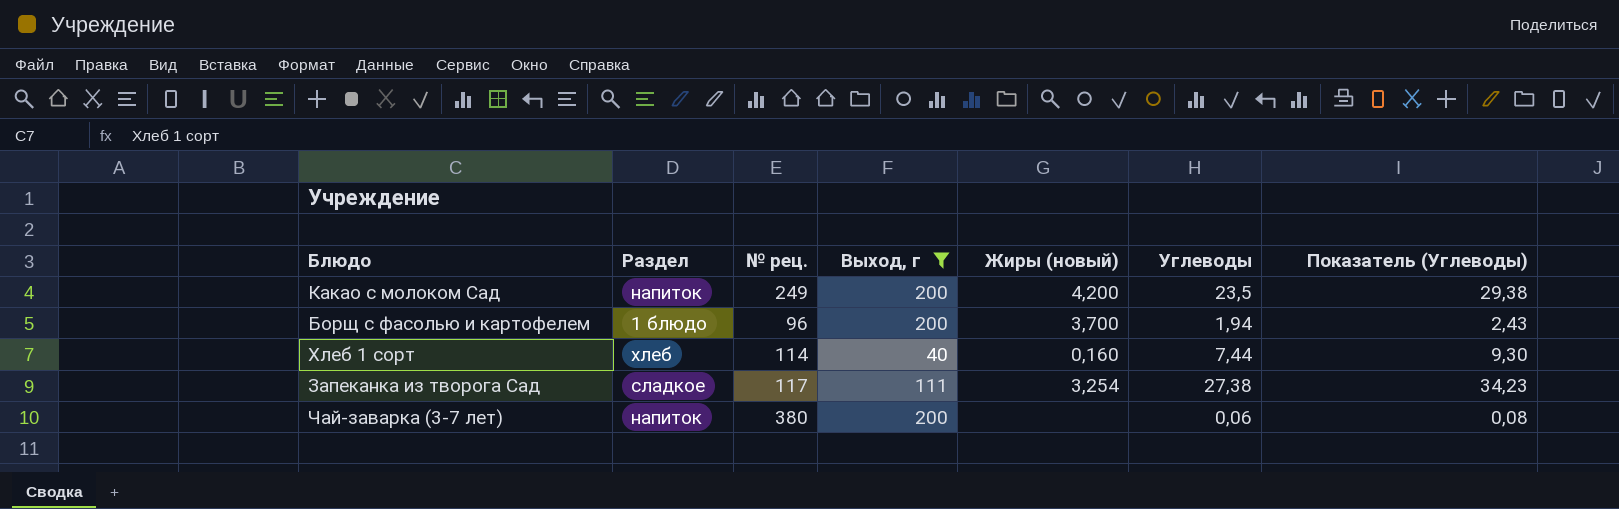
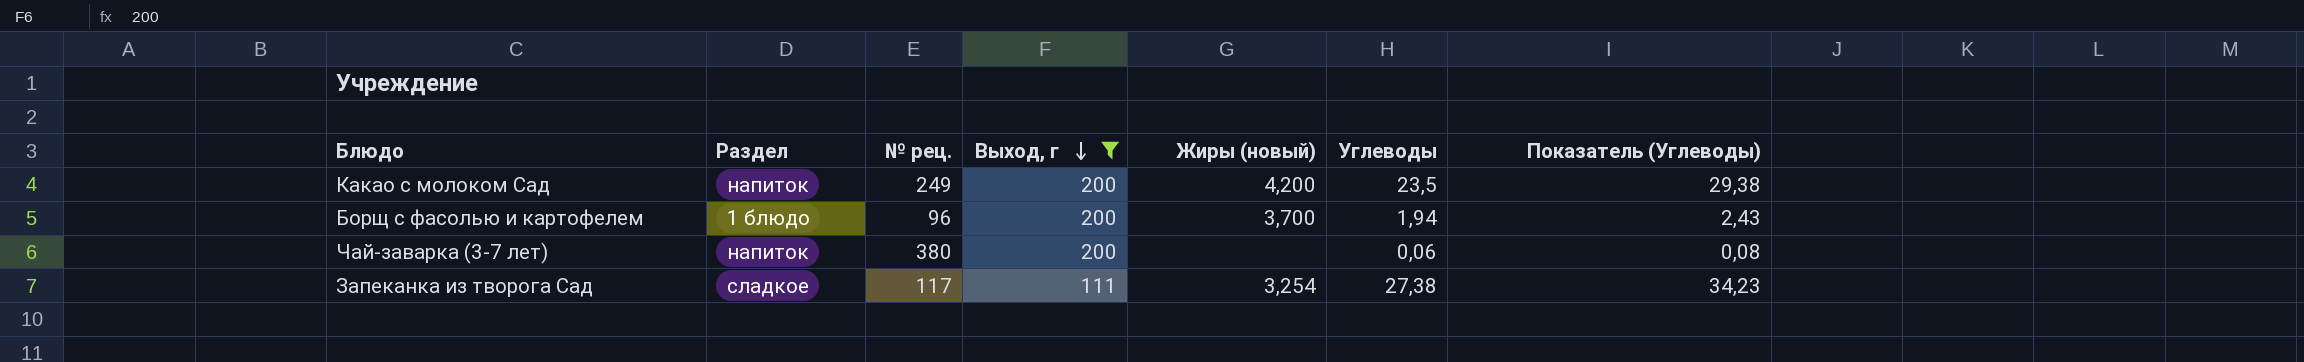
row order: none -> Выход, г descending
row Хлеб 1 сорт: хлеб | 114 | 40 | 0,160 | 7,44 | 9,30 -> none

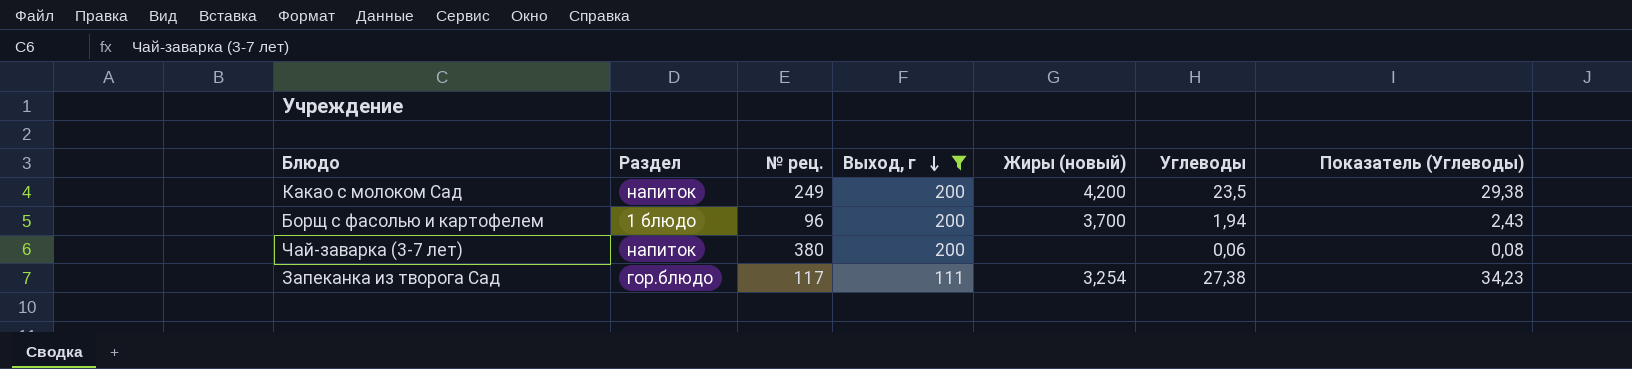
Запеканка из творога Сад | Раздел: сладкое -> гор.блюдо

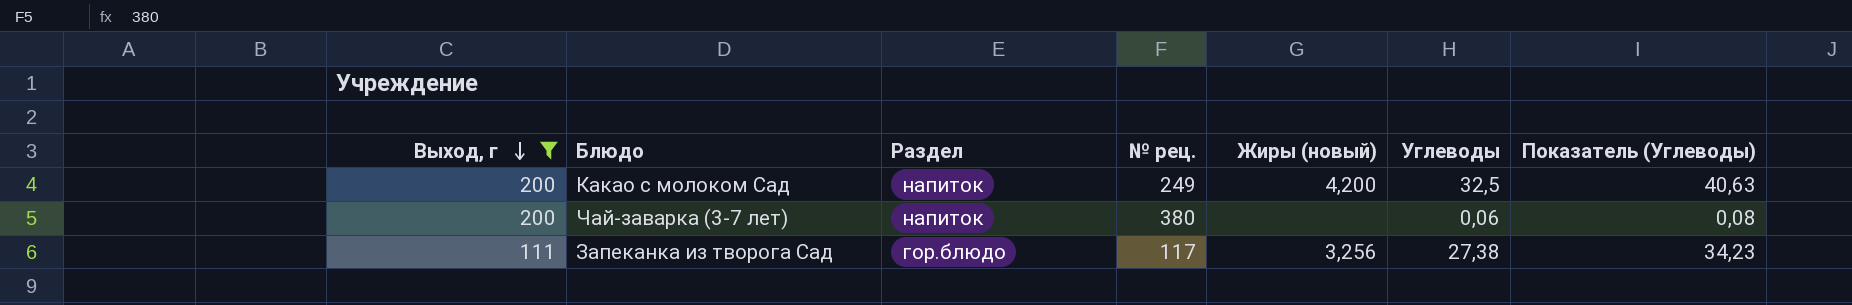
column Выход, г | position: 4 -> 1
row Борщ с фасолью и картофелем: 1 блюдо | 96 | 200 | 3,700 | 1,94 | 2,43 -> none
Какао с молоком Сад | Углеводы: 23,5 -> 32,5
Какао с молоком Сад | Показатель (Углеводы): 29,38 -> 40,63
Запеканка из творога Сад | Жиры (новый): 3,254 -> 3,256

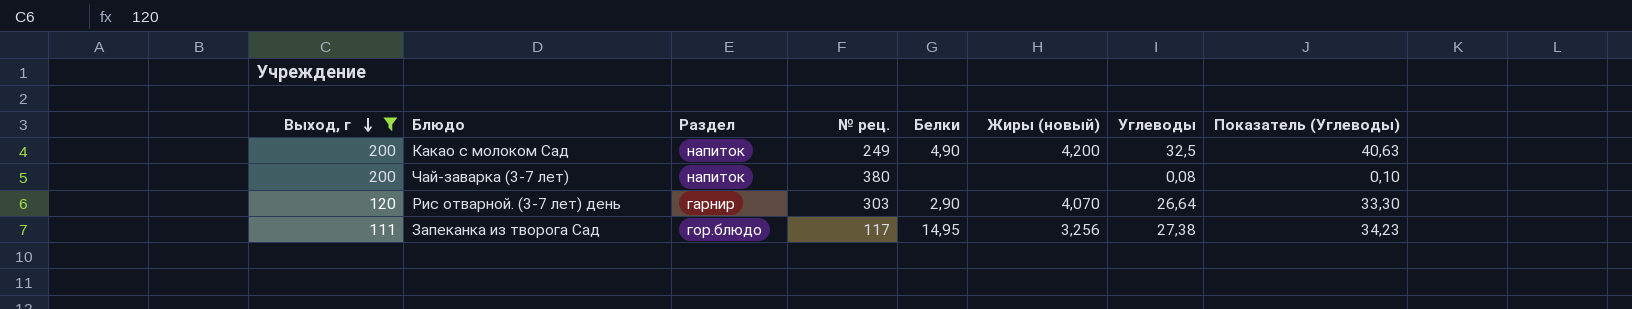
column Белки | position: none -> 5
Чай-заварка (3-7 лет) | Углеводы: 0,06 -> 0,08
Чай-заварка (3-7 лет) | Показатель (Углеводы): 0,08 -> 0,10
row Рис отварной. (3-7 лет) день: none -> 120 | гарнир | 303 | 2,90 | 4,070 | 26,64 | 33,30

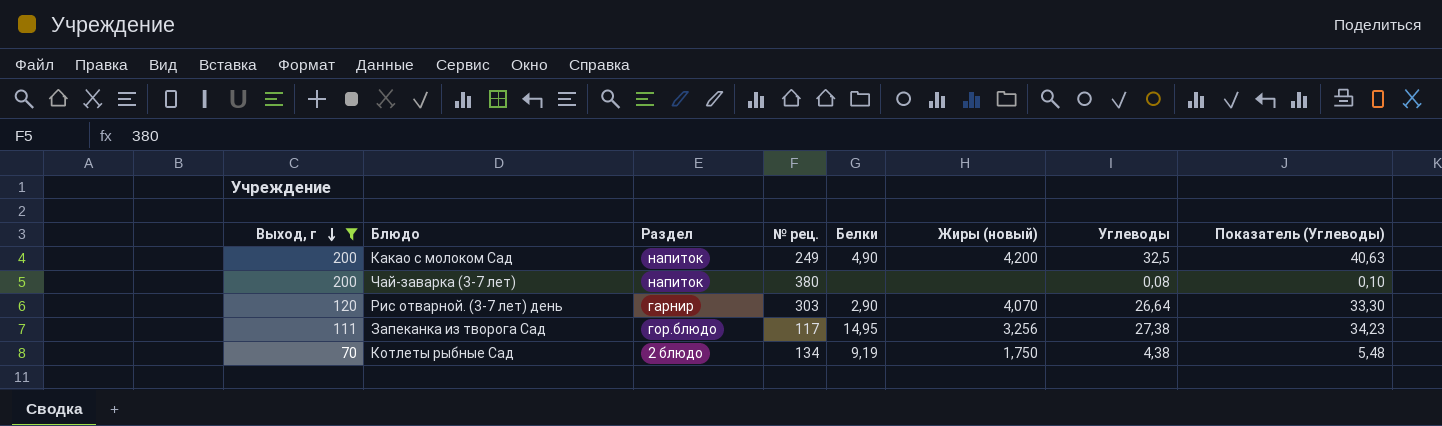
row Котлеты рыбные Сад: none -> 70 | 2 блюдо | 134 | 9,19 | 1,750 | 4,38 | 5,48

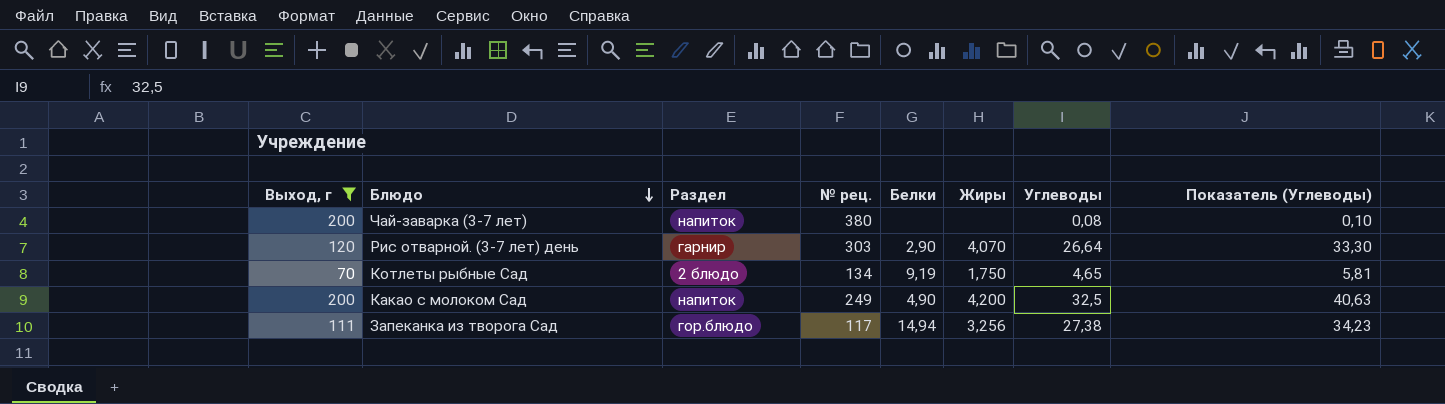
row order: Выход, г descending -> Блюдо descending
column name: Жиры (новый) -> Жиры
Котлеты рыбные Сад | Углеводы: 4,38 -> 4,65
Котлеты рыбные Сад | Показатель (Углеводы): 5,48 -> 5,81
Запеканка из творога Сад | Белки: 14,95 -> 14,94

